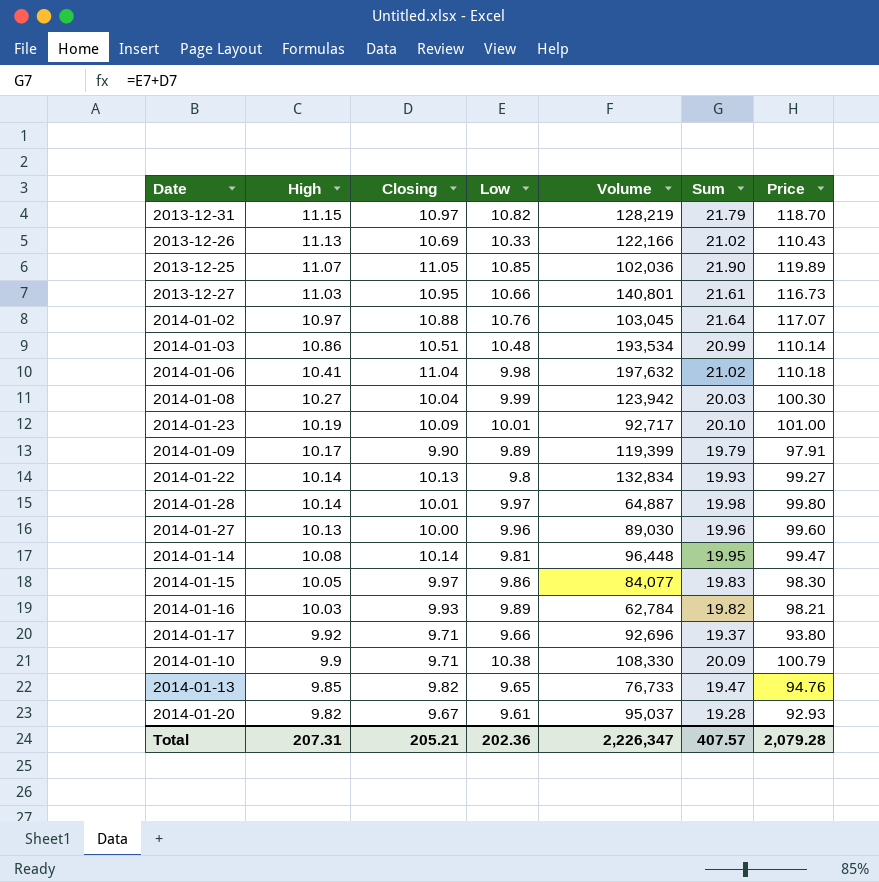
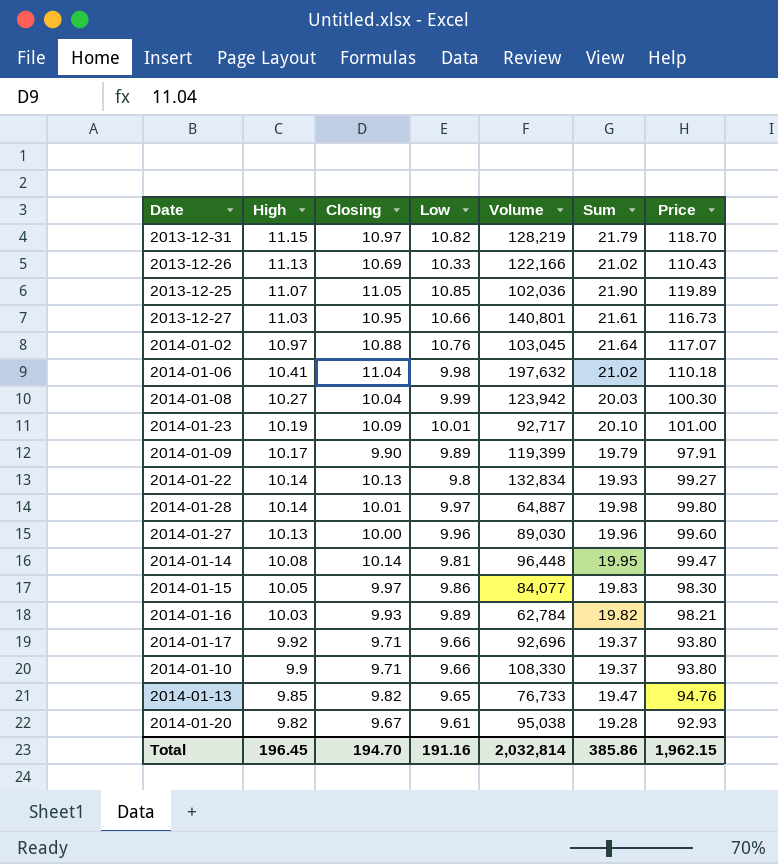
row 2014-01-03: 10.86 | 10.51 | 10.48 | 193,534 | 20.99 | 110.14 -> none
2014-01-10 | Low: 10.38 -> 9.66
2014-01-10 | Sum: 20.09 -> 19.37
2014-01-10 | Price: 100.79 -> 93.80
2014-01-20 | Volume: 95,037 -> 95,038
Total | High: 207.31 -> 196.45
Total | Closing: 205.21 -> 194.70
Total | Low: 202.36 -> 191.16
Total | Volume: 2,226,347 -> 2,032,814
Total | Sum: 407.57 -> 385.86
Total | Price: 2,079.28 -> 1,962.15

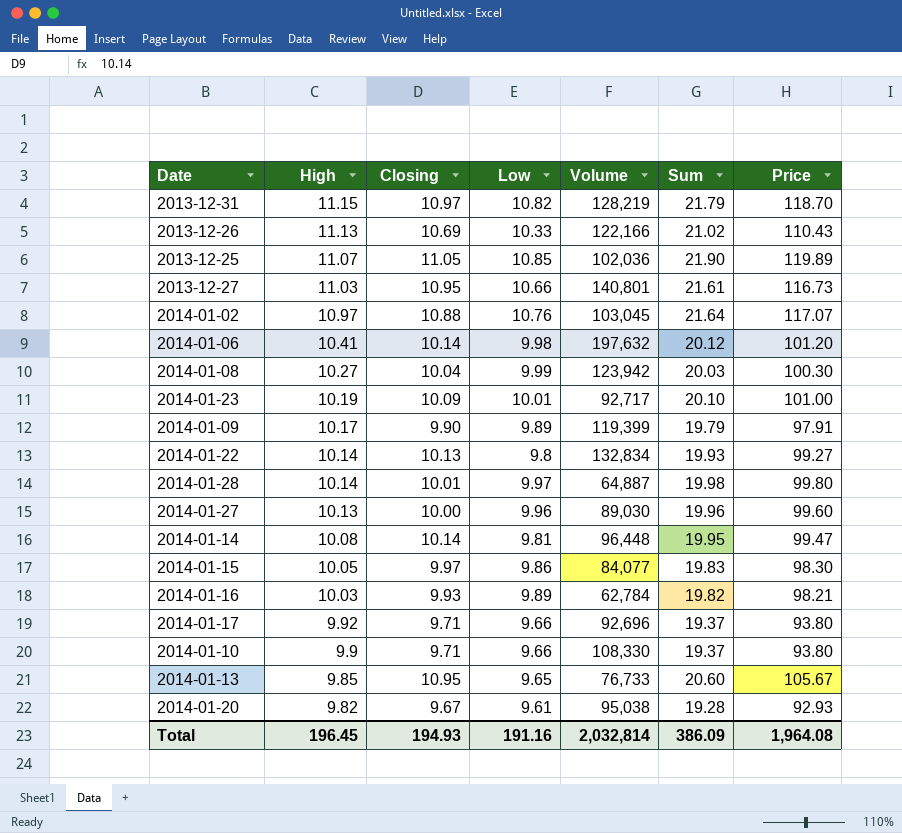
2014-01-06 | Closing: 11.04 -> 10.14
2014-01-06 | Sum: 21.02 -> 20.12
2014-01-06 | Price: 110.18 -> 101.20
2014-01-13 | Closing: 9.82 -> 10.95
2014-01-13 | Sum: 19.47 -> 20.60
2014-01-13 | Price: 94.76 -> 105.67
Total | Closing: 194.70 -> 194.93
Total | Sum: 385.86 -> 386.09
Total | Price: 1,962.15 -> 1,964.08

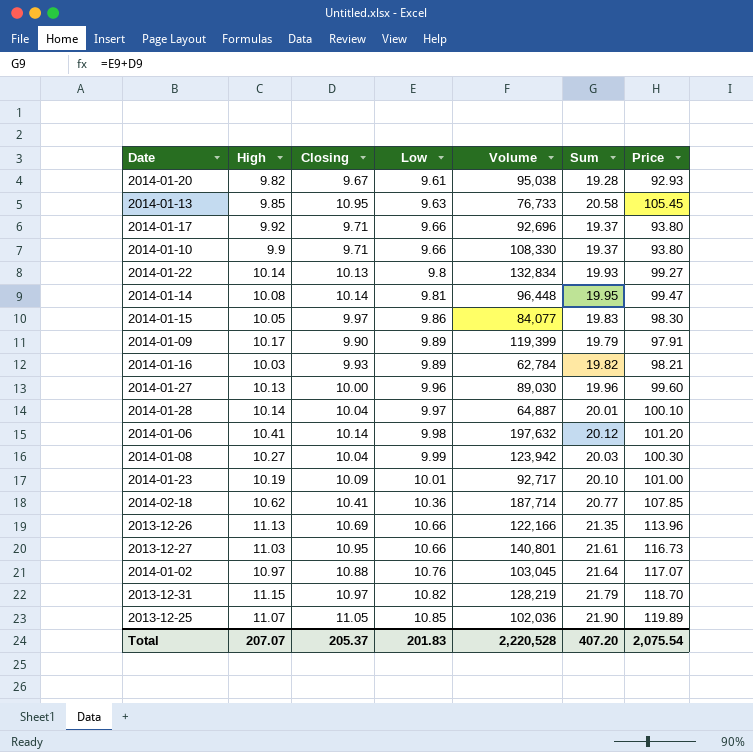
row order: High descending -> Low ascending
2014-01-13 | Low: 9.65 -> 9.63
2014-01-13 | Sum: 20.60 -> 20.58
2014-01-13 | Price: 105.67 -> 105.45
2014-01-28 | Closing: 10.01 -> 10.04
2014-01-28 | Sum: 19.98 -> 20.01
2014-01-28 | Price: 99.80 -> 100.10
row 2014-02-18: none -> 10.62 | 10.41 | 10.36 | 187,714 | 20.77 | 107.85
2013-12-26 | Low: 10.33 -> 10.66
2013-12-26 | Sum: 21.02 -> 21.35
2013-12-26 | Price: 110.43 -> 113.96
Total | High: 196.45 -> 207.07
Total | Closing: 194.93 -> 205.37
Total | Low: 191.16 -> 201.83
Total | Volume: 2,032,814 -> 2,220,528
Total | Sum: 386.09 -> 407.20
Total | Price: 1,964.08 -> 2,075.54

